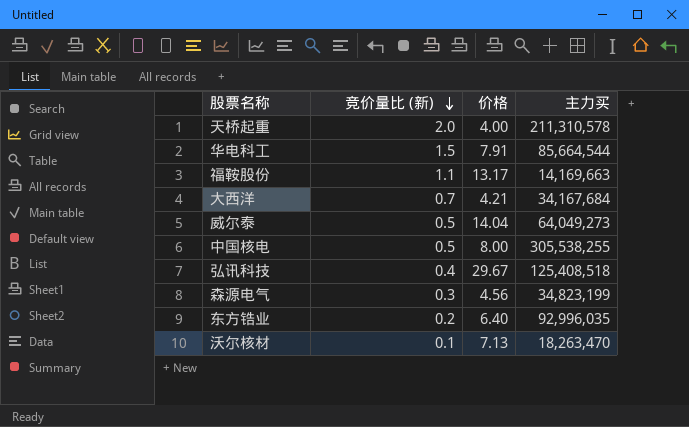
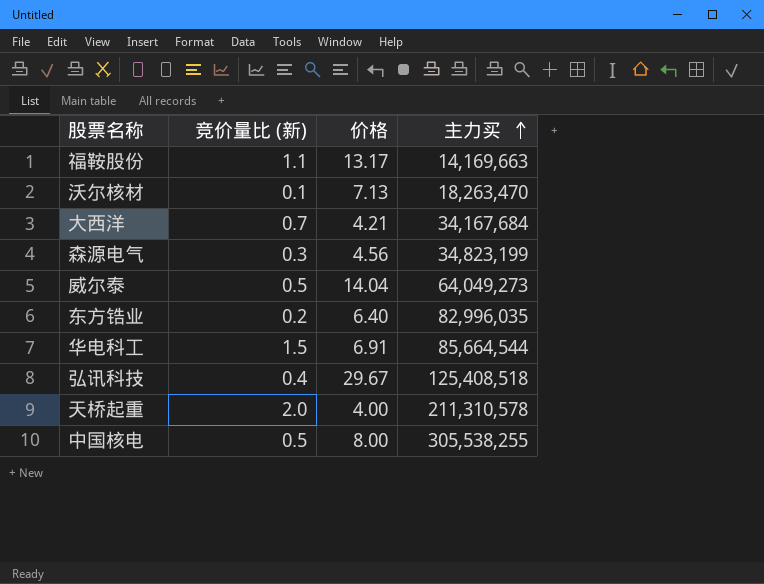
row order: 竞价量比 (新) descending -> 主力买 ascending
东方锆业 | 主力买: 92,996,035 -> 82,996,035
华电科工 | 价格: 7.91 -> 6.91

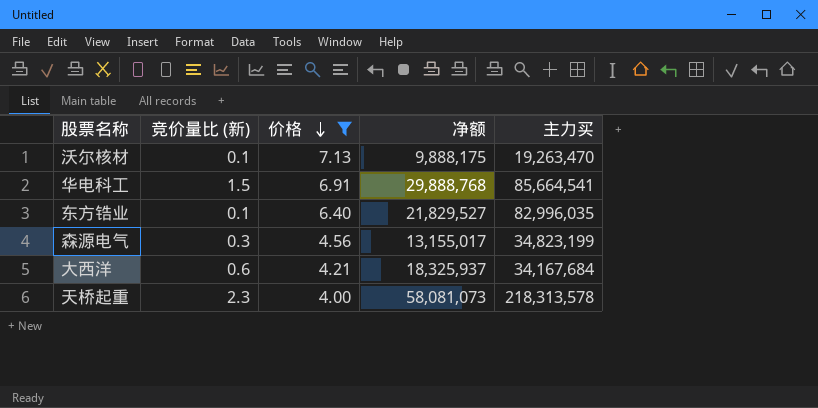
filter: none -> 价格 <= 7.13
row order: 主力买 ascending -> 价格 descending
column 净额 | position: none -> 4
沃尔核材 | 主力买: 18,263,470 -> 19,263,470
华电科工 | 主力买: 85,664,544 -> 85,664,541
东方锆业 | 竞价量比 (新): 0.2 -> 0.1
大西洋 | 竞价量比 (新): 0.7 -> 0.6
天桥起重 | 竞价量比 (新): 2.0 -> 2.3
天桥起重 | 主力买: 211,310,578 -> 218,313,578

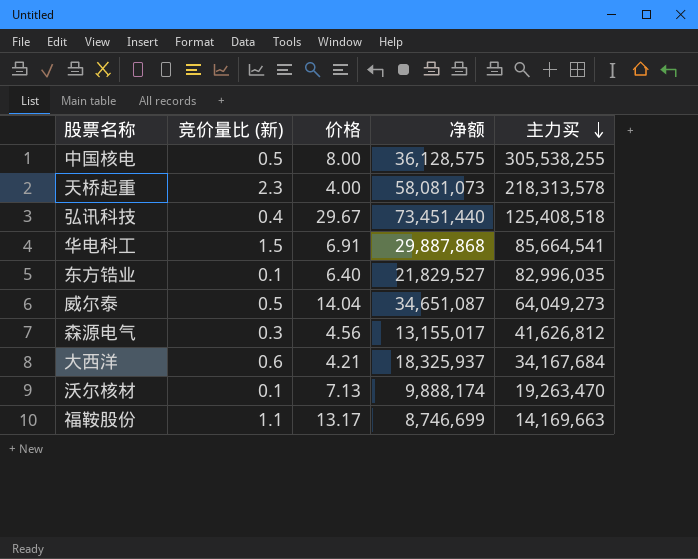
filter: 价格 <= 7.13 -> none
row order: 价格 descending -> 主力买 descending
华电科工 | 净额: 29,888,768 -> 29,887,868
森源电气 | 主力买: 34,823,199 -> 41,626,812
沃尔核材 | 净额: 9,888,175 -> 9,888,174

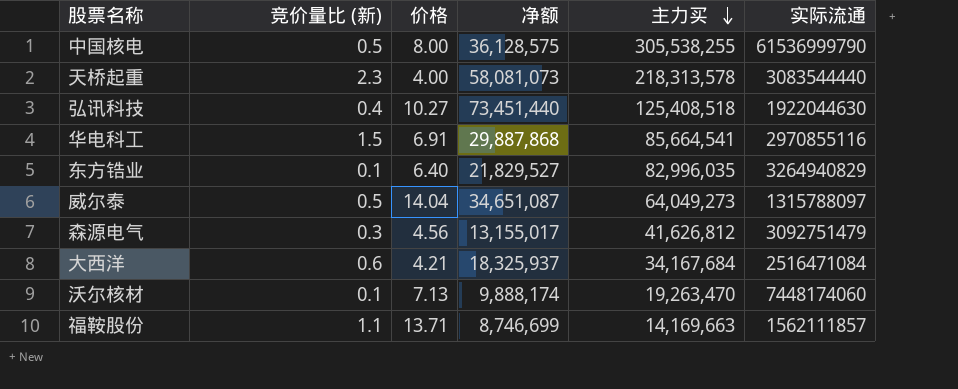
column 实际流通 | position: none -> 6
弘讯科技 | 价格: 29.67 -> 10.27
福鞍股份 | 价格: 13.17 -> 13.71

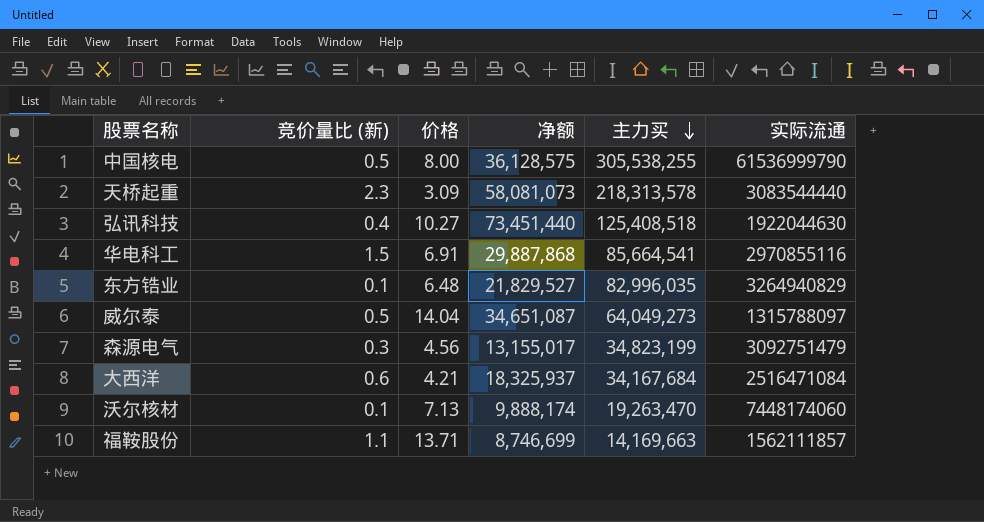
天桥起重 | 价格: 4.00 -> 3.09
东方锆业 | 价格: 6.40 -> 6.48
森源电气 | 主力买: 41,626,812 -> 34,823,199

